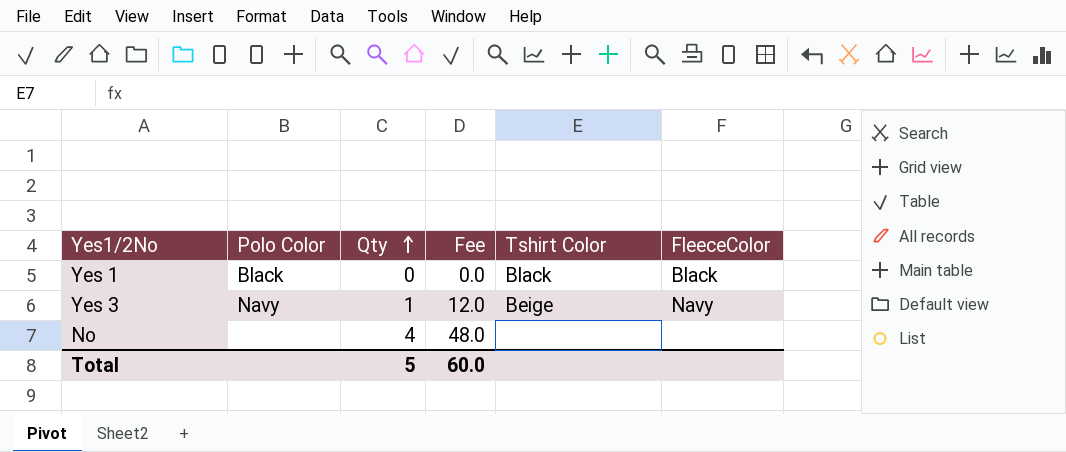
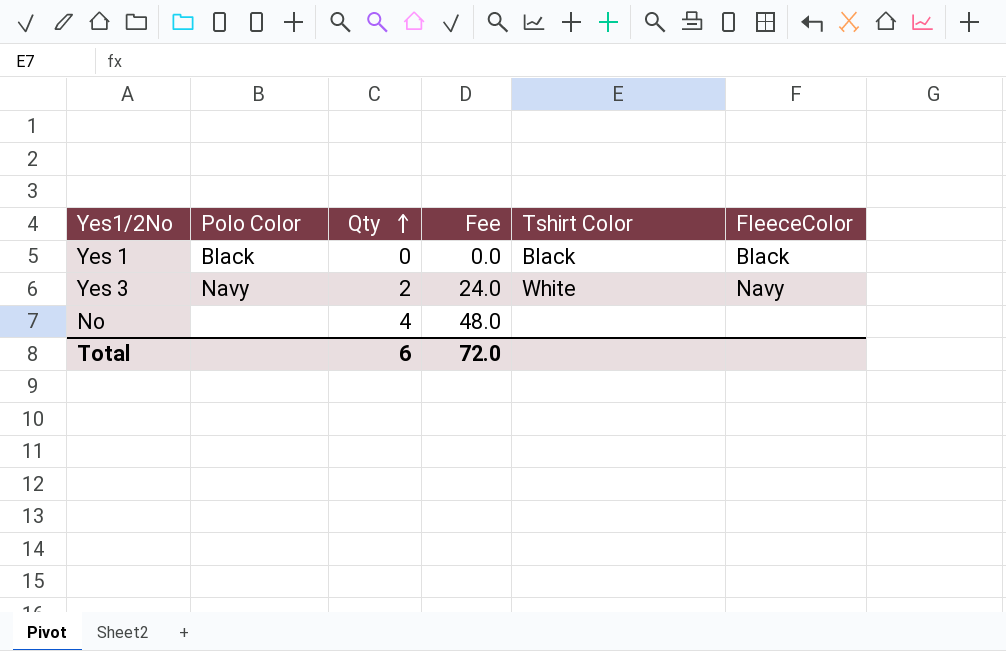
Yes 3 | Qty: 1 -> 2
Yes 3 | Fee: 12.0 -> 24.0
Yes 3 | Tshirt Color: Beige -> White
Total | Qty: 5 -> 6
Total | Fee: 60.0 -> 72.0

